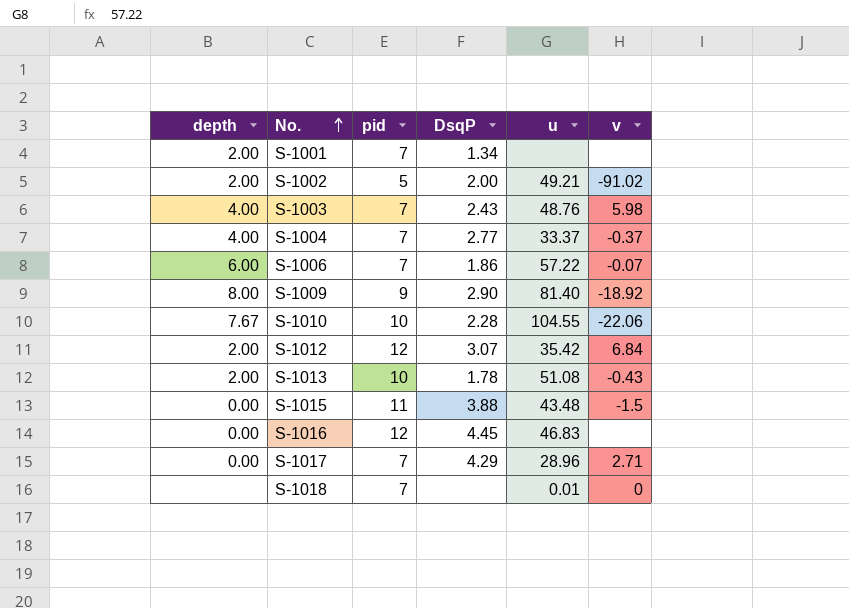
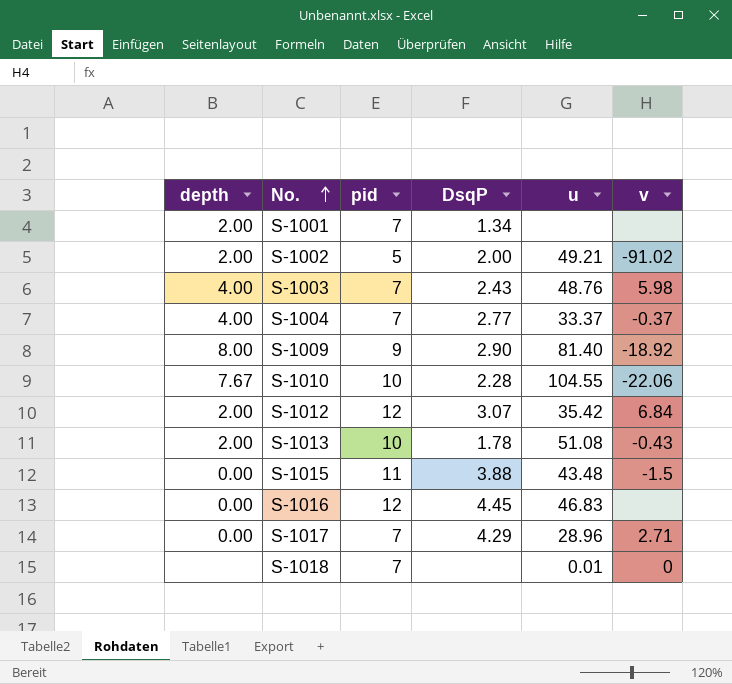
row S-1006: 6.00 | 7 | 1.86 | 57.22 | -0.07 -> none

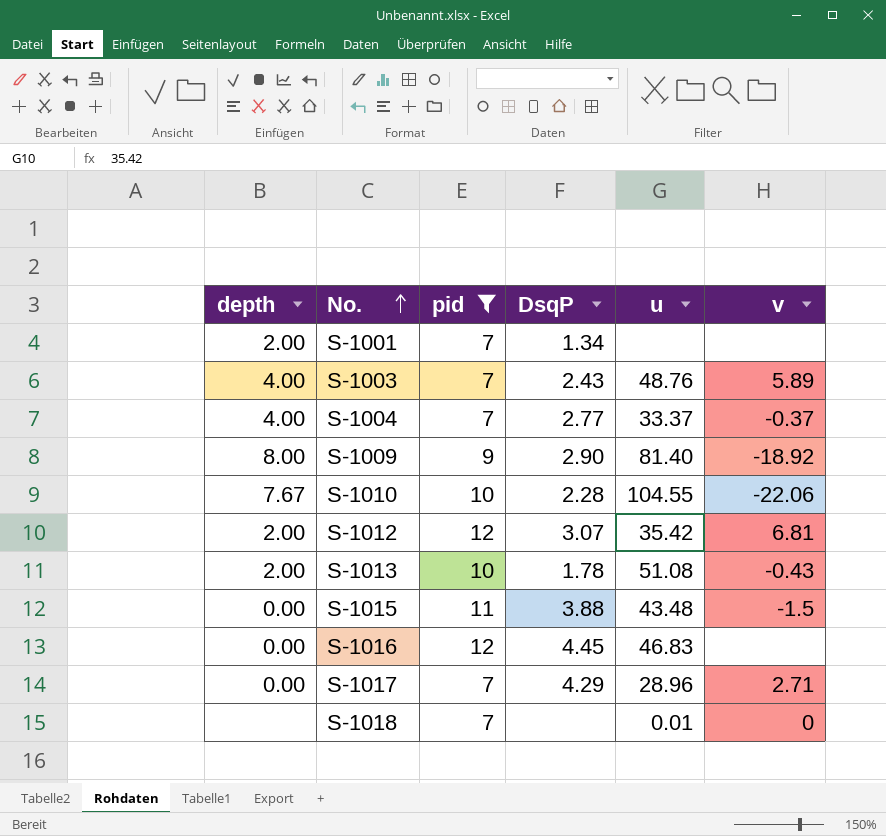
filter: none -> pid != 5
S-1003 | v: 5.98 -> 5.89
S-1012 | v: 6.84 -> 6.81

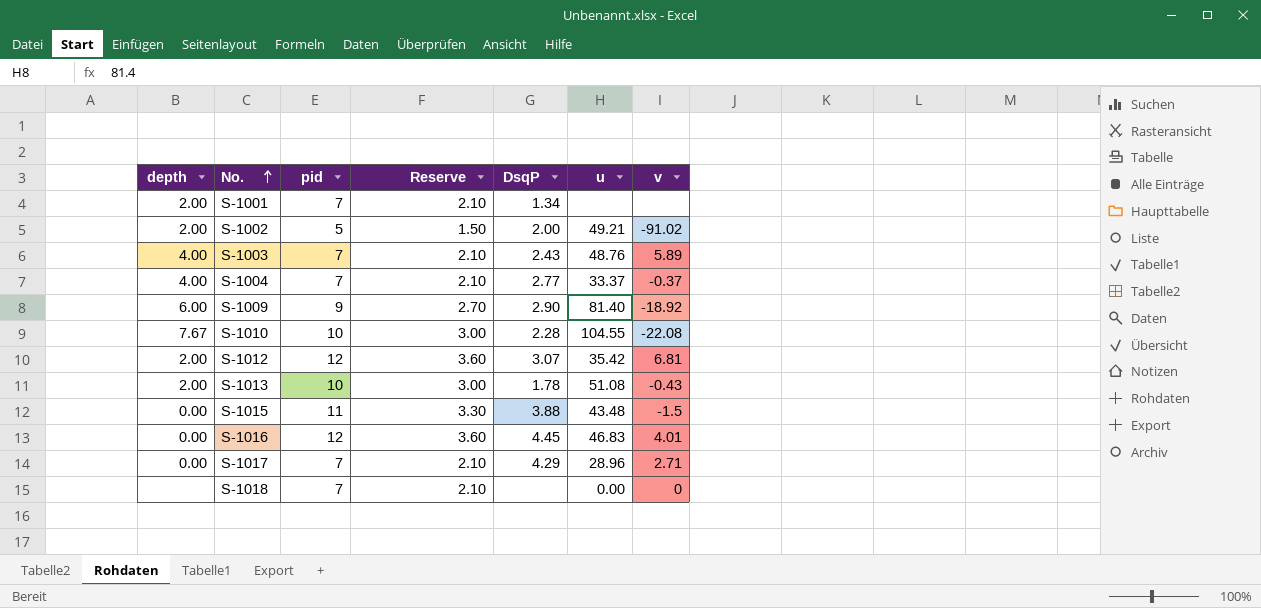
filter: pid != 5 -> none
column Reserve | formula: none -> [pid] * 0.3
S-1009 | depth: 8.00 -> 6.00
S-1010 | v: -22.06 -> -22.08
S-1016 | v: none -> 4.01
S-1018 | u: 0.01 -> 0.00

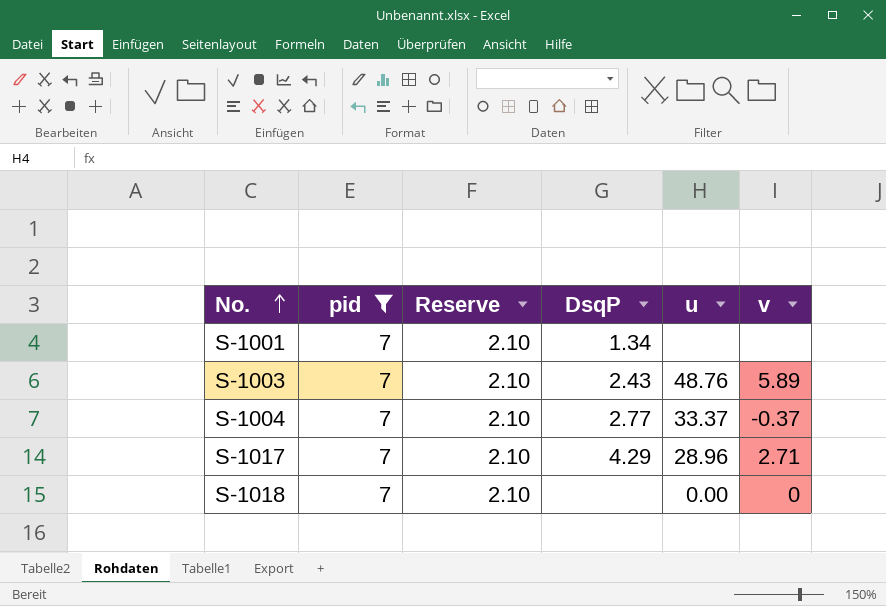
filter: none -> pid = 7
column depth | position: 1 -> none

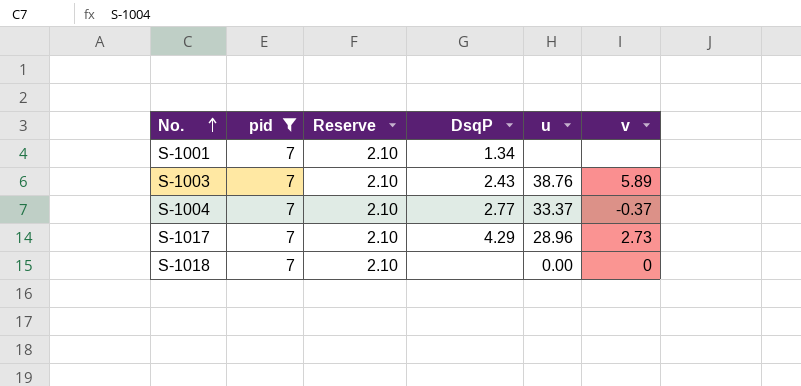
S-1003 | u: 48.76 -> 38.76
S-1017 | v: 2.71 -> 2.73

